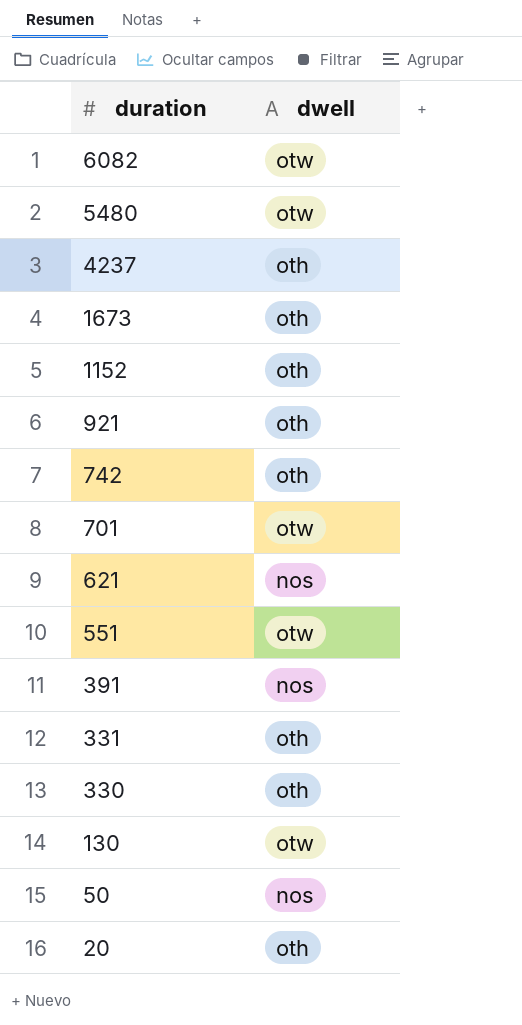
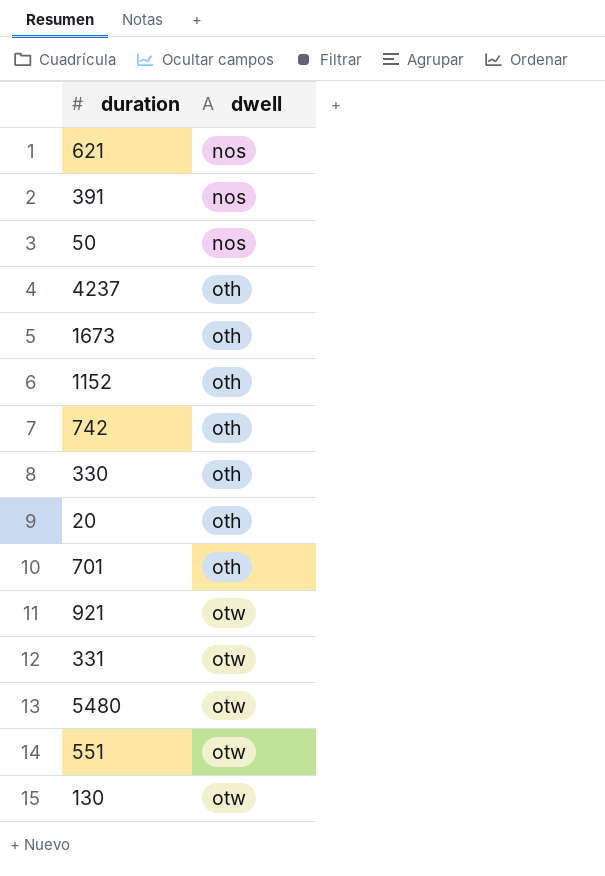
row order: duration descending -> dwell ascending
row 6082: otw -> none
701 | dwell: otw -> oth
921 | dwell: oth -> otw
331 | dwell: oth -> otw

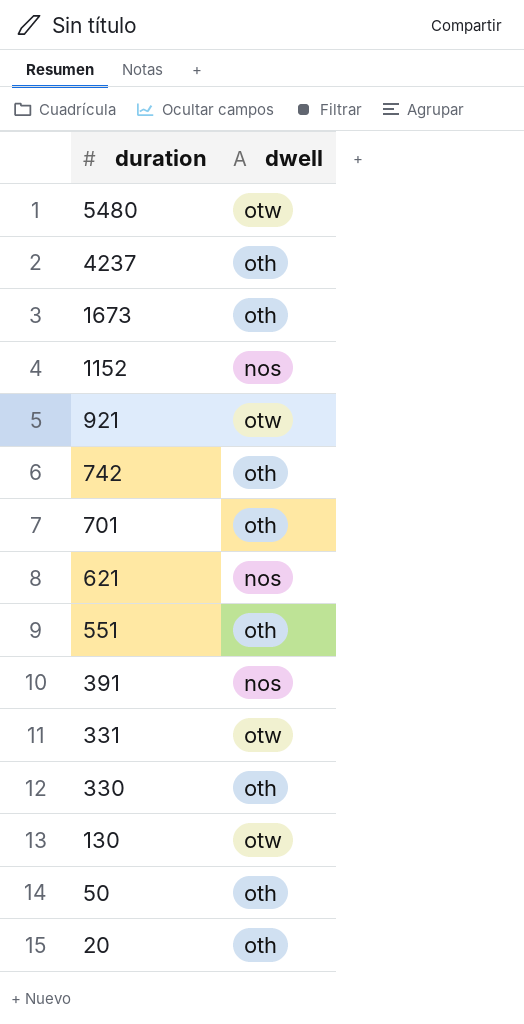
row order: dwell ascending -> duration descending
1152 | dwell: oth -> nos
551 | dwell: otw -> oth
50 | dwell: nos -> oth

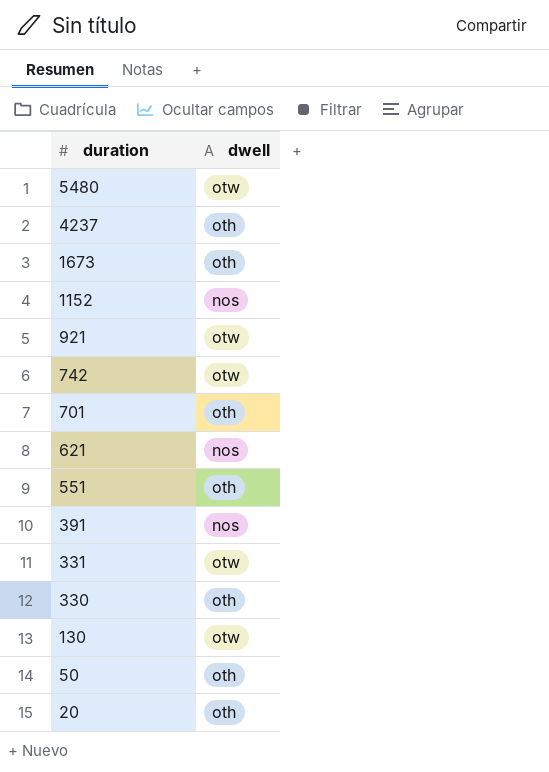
742 | dwell: oth -> otw

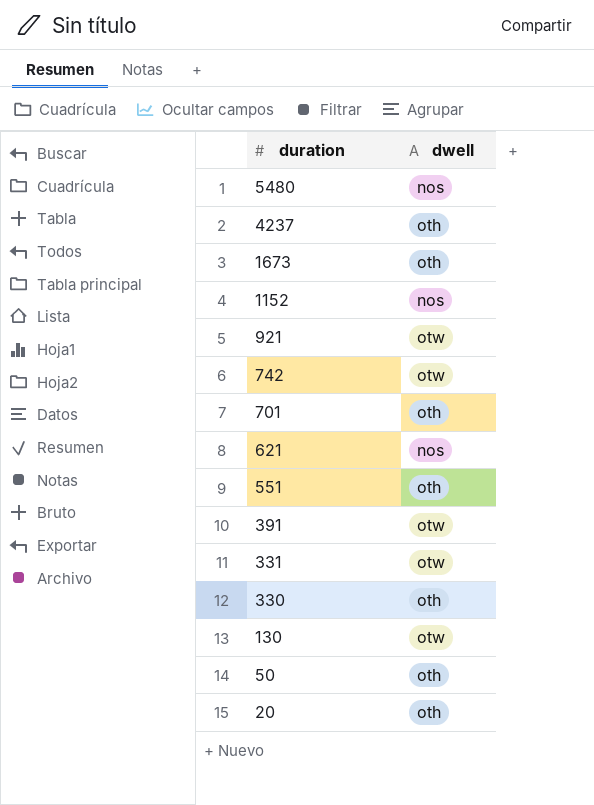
5480 | dwell: otw -> nos
391 | dwell: nos -> otw

